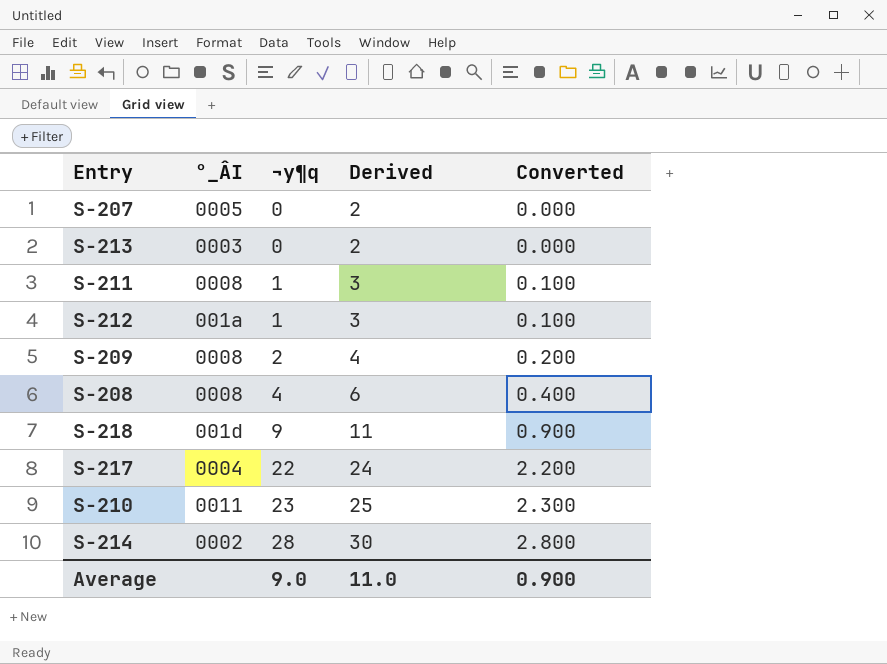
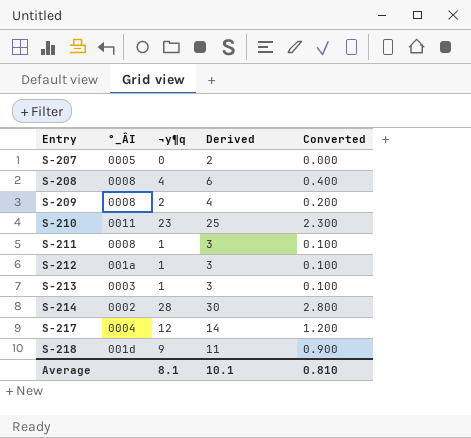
row order: ¬y¶q ascending -> Entry ascending
S-213 | ¬y¶q: 0 -> 1
S-213 | Derived: 2 -> 3
S-213 | Converted: 0.000 -> 0.100
S-217 | ¬y¶q: 22 -> 12
S-217 | Derived: 24 -> 14
S-217 | Converted: 2.200 -> 1.200
Average | ¬y¶q: 9.0 -> 8.1
Average | Derived: 11.0 -> 10.1
Average | Converted: 0.900 -> 0.810

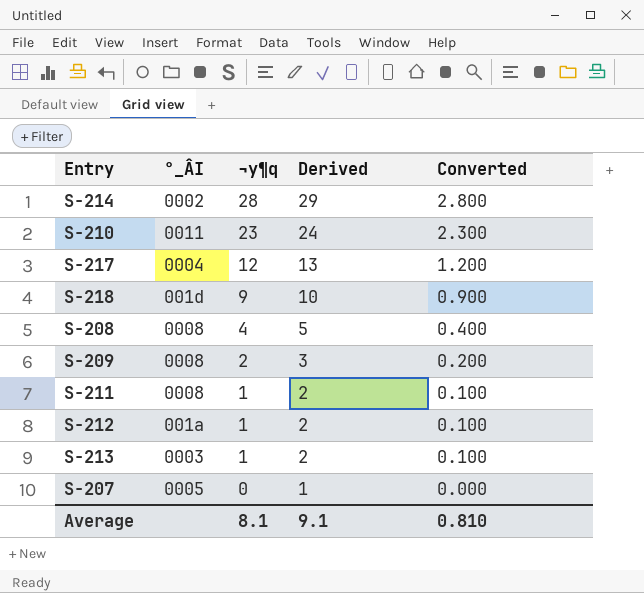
row order: Entry ascending -> ¬y¶q descending
column Derived | formula: [¬y¶q] + 2 -> [¬y¶q] + 1
Average | Derived: 10.1 -> 9.1

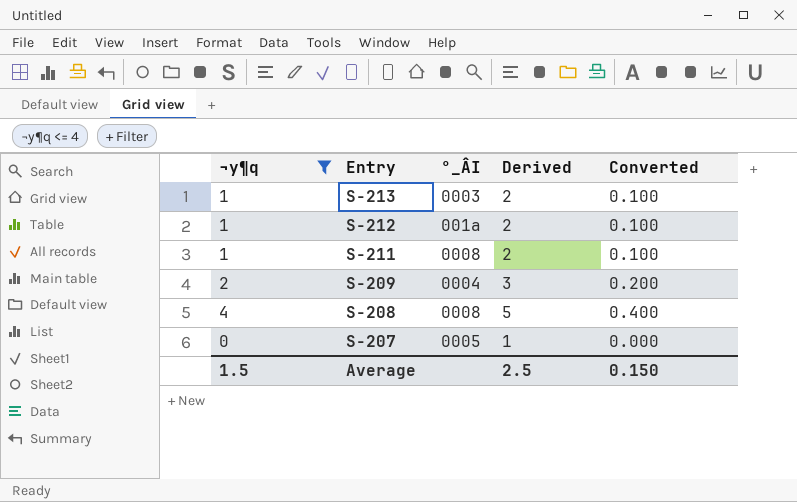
filter: none -> ¬y¶q <= 4
row order: ¬y¶q descending -> Entry descending
column ¬y¶q | position: 3 -> 1
S-209 | °_ÂI: 0008 -> 0004
Average | ¬y¶q: 8.1 -> 1.5
Average | Derived: 9.1 -> 2.5
Average | Converted: 0.810 -> 0.150

